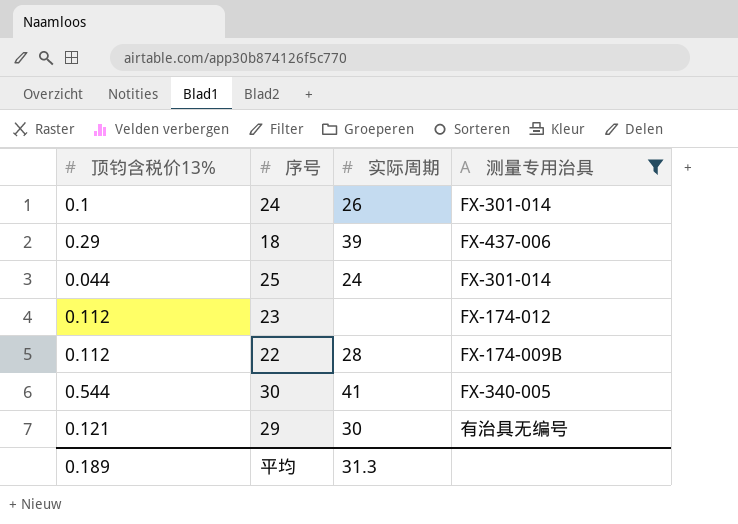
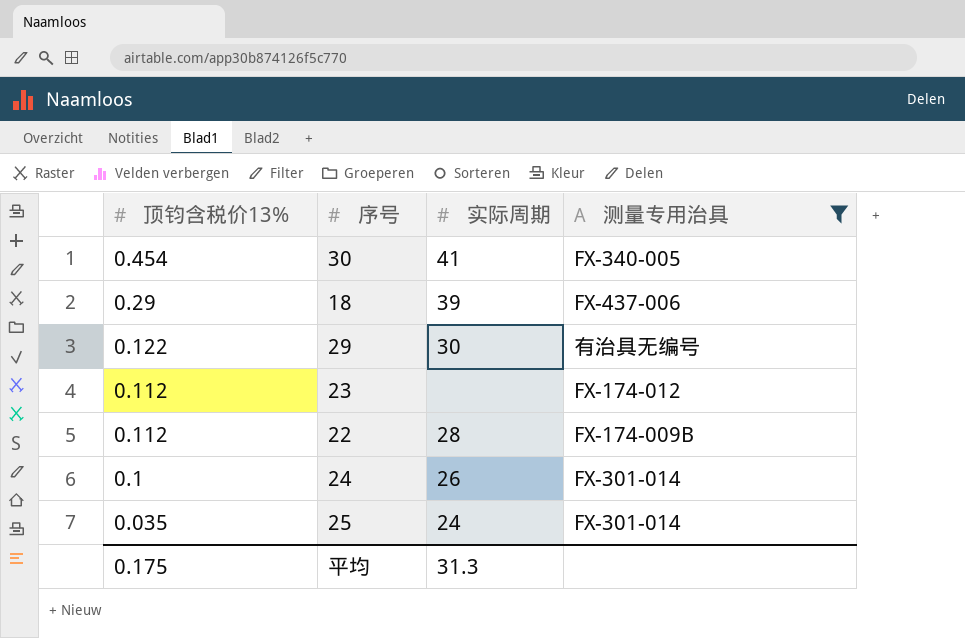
row order: none -> 顶钧含税价13% descending
30 | 顶钧含税价13%: 0.544 -> 0.454
29 | 顶钧含税价13%: 0.121 -> 0.122
25 | 顶钧含税价13%: 0.044 -> 0.035
平均 | 顶钧含税价13%: 0.189 -> 0.175

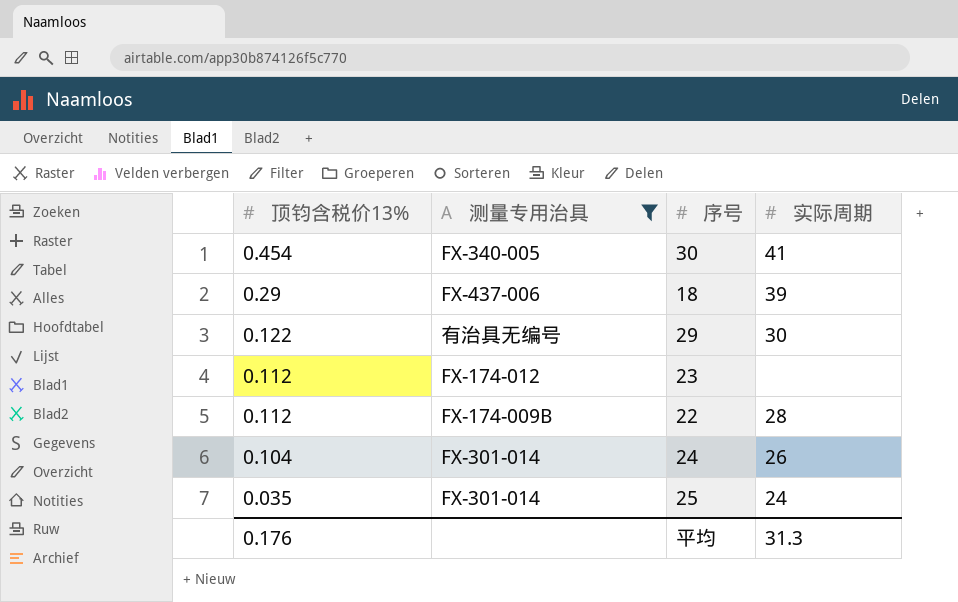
column 测量专用治具 | position: 4 -> 2
24 | 顶钧含税价13%: 0.1 -> 0.104
平均 | 顶钧含税价13%: 0.175 -> 0.176

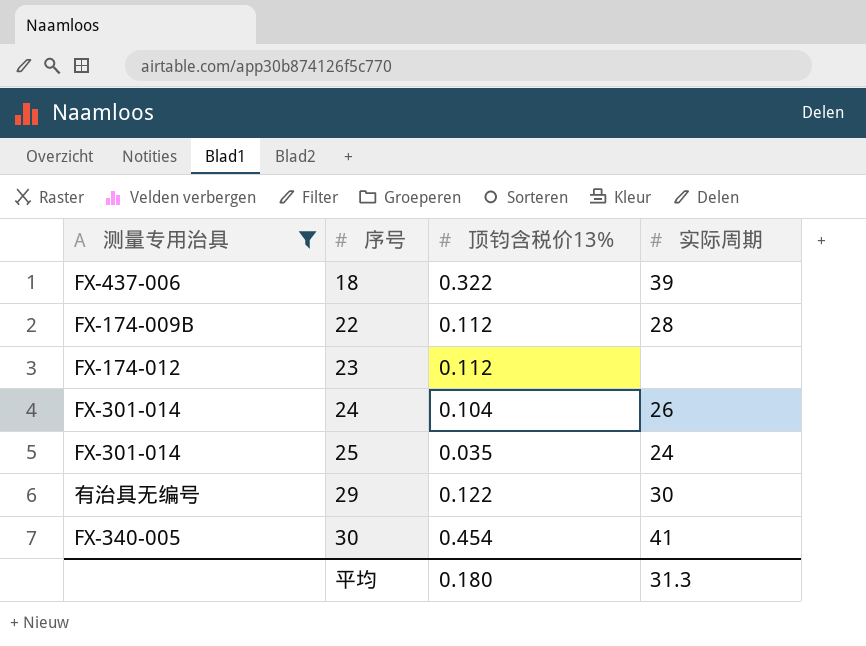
row order: 顶钧含税价13% descending -> 序号 ascending
column 顶钧含税价13% | position: 1 -> 3
18 | 顶钧含税价13%: 0.29 -> 0.322
平均 | 顶钧含税价13%: 0.176 -> 0.180

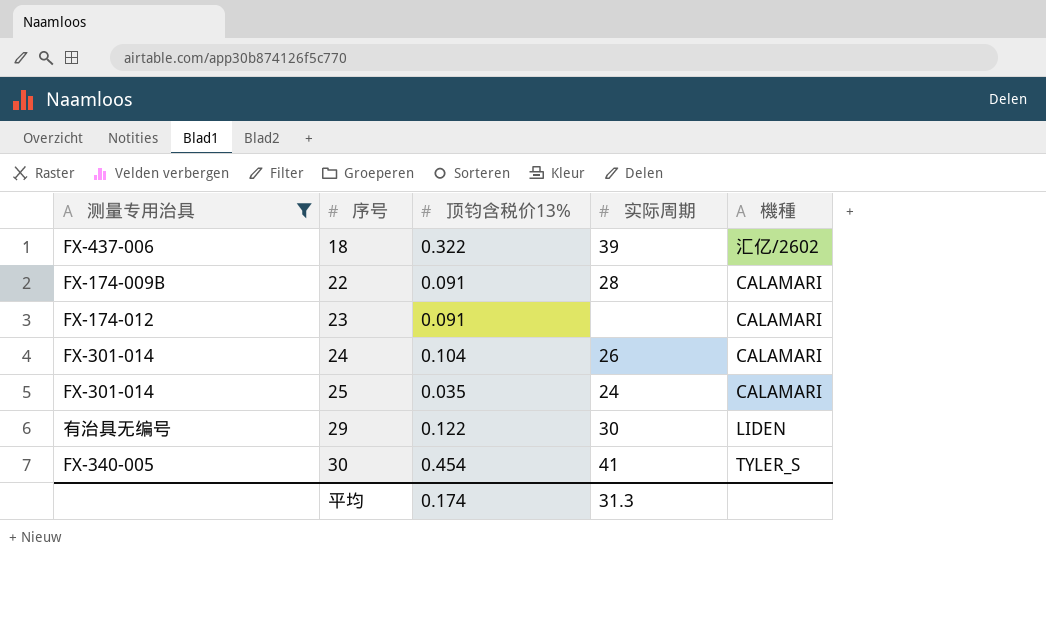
column 機種 | position: none -> 5
22 | 顶钧含税价13%: 0.112 -> 0.091
23 | 顶钧含税价13%: 0.112 -> 0.091
平均 | 顶钧含税价13%: 0.180 -> 0.174

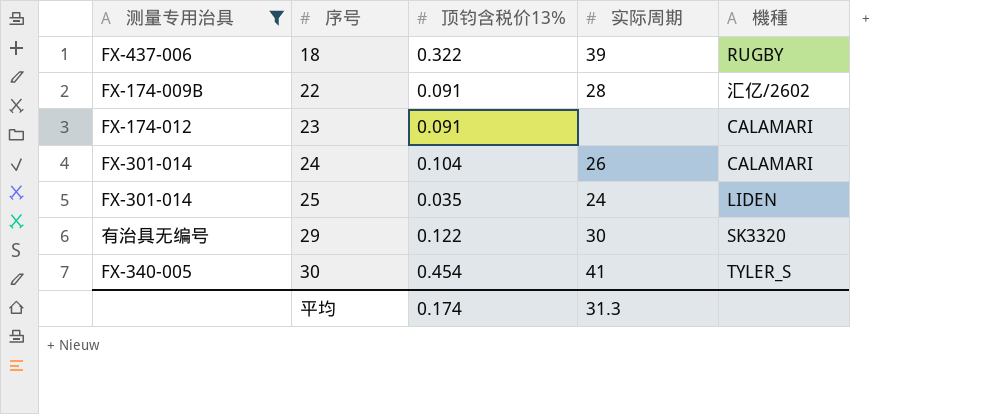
18 | 機種: 汇亿/2602 -> RUGBY
22 | 機種: CALAMARI -> 汇亿/2602
25 | 機種: CALAMARI -> LIDEN
29 | 機種: LIDEN -> SK3320

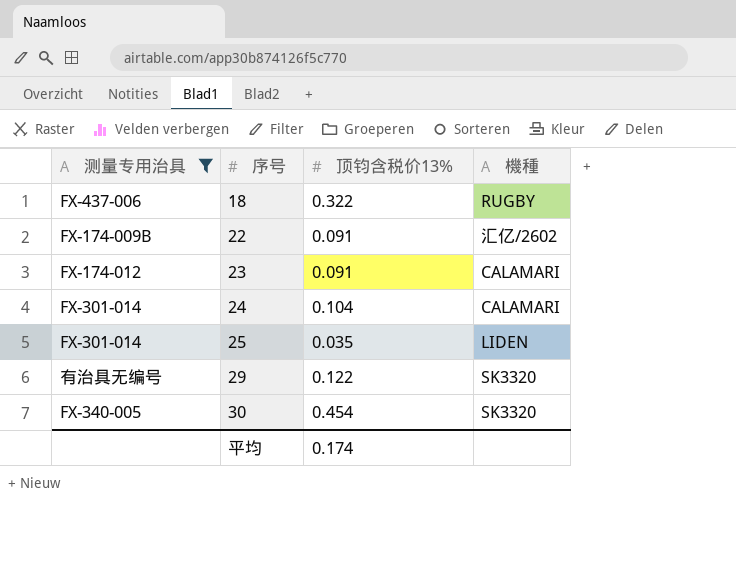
column 实际周期 | position: 4 -> none
30 | 機種: TYLER_S -> SK3320

